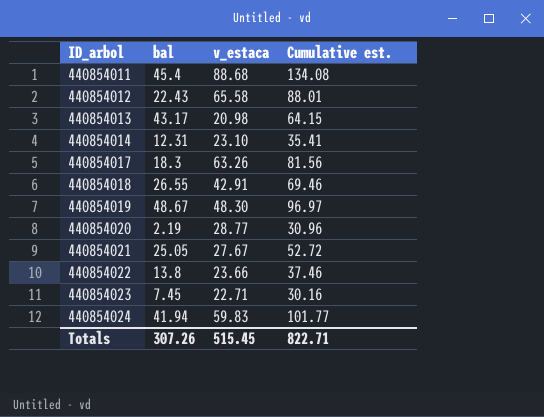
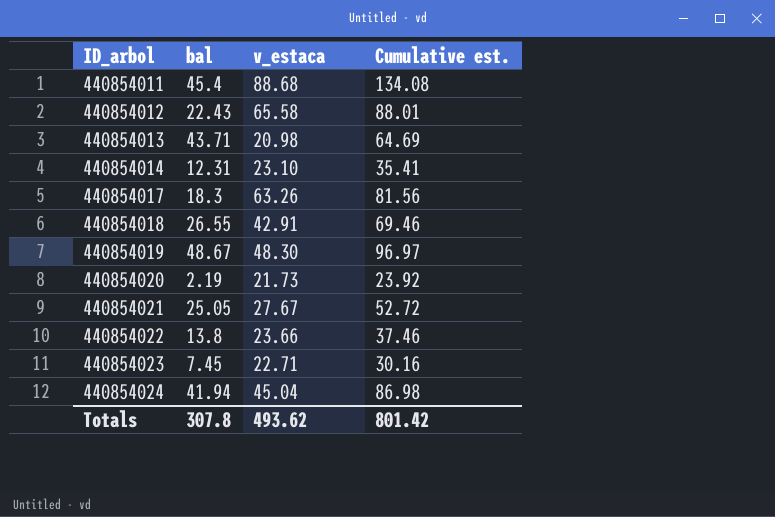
440854013 | bal: 43.17 -> 43.71
440854013 | Cumulative est.: 64.15 -> 64.69
440854020 | v_estaca: 28.77 -> 21.73
440854020 | Cumulative est.: 30.96 -> 23.92
440854024 | v_estaca: 59.83 -> 45.04
440854024 | Cumulative est.: 101.77 -> 86.98
Totals | bal: 307.26 -> 307.8
Totals | v_estaca: 515.45 -> 493.62
Totals | Cumulative est.: 822.71 -> 801.42

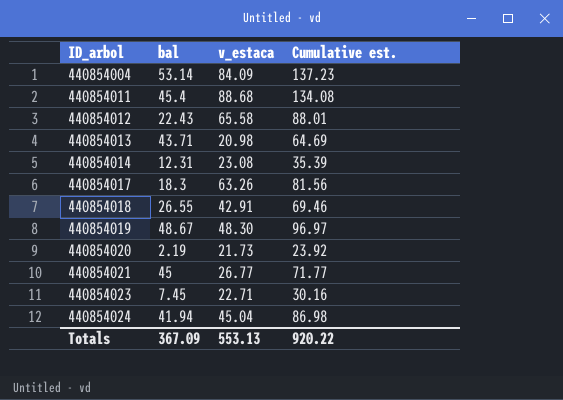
row 440854022: 13.8 | 23.66 | 37.46 -> none
row 440854004: none -> 53.14 | 84.09 | 137.23
440854014 | v_estaca: 23.10 -> 23.08
440854014 | Cumulative est.: 35.41 -> 35.39
440854021 | bal: 25.05 -> 45
440854021 | v_estaca: 27.67 -> 26.77
440854021 | Cumulative est.: 52.72 -> 71.77
Totals | bal: 307.8 -> 367.09
Totals | v_estaca: 493.62 -> 553.13
Totals | Cumulative est.: 801.42 -> 920.22

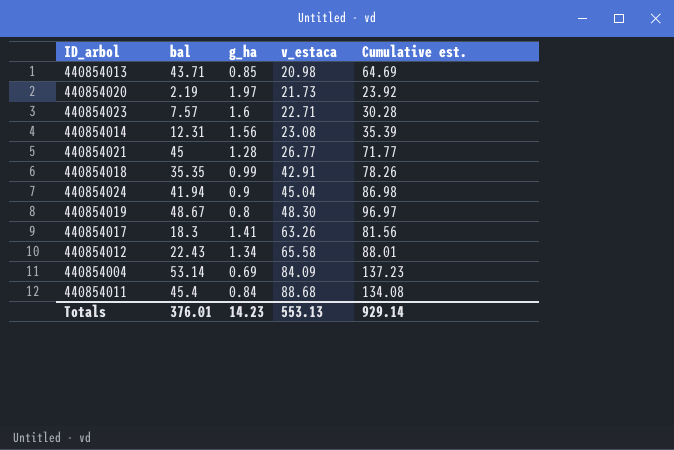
row order: ID_arbol ascending -> v_estaca ascending
column g_ha | position: none -> 3
440854023 | bal: 7.45 -> 7.57
440854023 | Cumulative est.: 30.16 -> 30.28
440854018 | bal: 26.55 -> 35.35
440854018 | Cumulative est.: 69.46 -> 78.26
Totals | bal: 367.09 -> 376.01
Totals | Cumulative est.: 920.22 -> 929.14

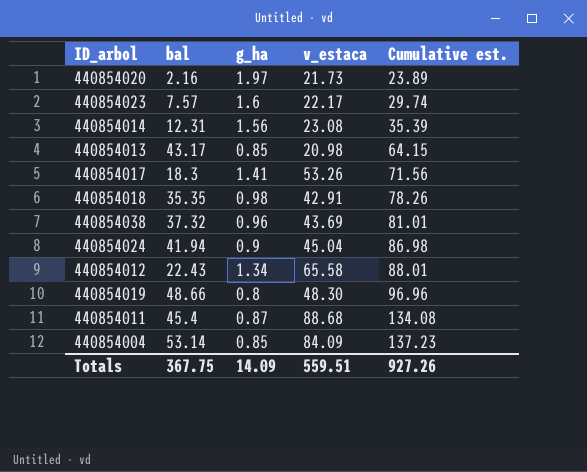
row order: v_estaca ascending -> Cumulative est. ascending
row 440854021: 45 | 1.28 | 26.77 | 71.77 -> none
440854020 | bal: 2.19 -> 2.16
440854020 | Cumulative est.: 23.92 -> 23.89
440854023 | v_estaca: 22.71 -> 22.17
440854023 | Cumulative est.: 30.28 -> 29.74
440854013 | bal: 43.71 -> 43.17
440854013 | Cumulative est.: 64.69 -> 64.15
440854017 | v_estaca: 63.26 -> 53.26
440854017 | Cumulative est.: 81.56 -> 71.56
440854018 | g_ha: 0.99 -> 0.98
row 440854038: none -> 37.32 | 0.96 | 43.69 | 81.01
440854019 | bal: 48.67 -> 48.66
440854019 | Cumulative est.: 96.97 -> 96.96
440854011 | g_ha: 0.84 -> 0.87
440854004 | g_ha: 0.69 -> 0.85
Totals | bal: 376.01 -> 367.75
Totals | g_ha: 14.23 -> 14.09
Totals | v_estaca: 553.13 -> 559.51
Totals | Cumulative est.: 929.14 -> 927.26

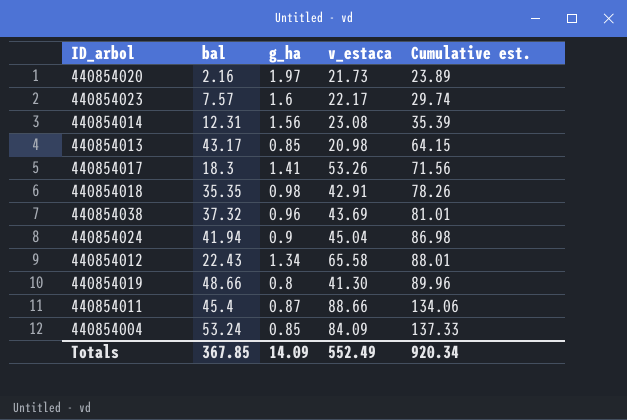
440854019 | v_estaca: 48.30 -> 41.30
440854019 | Cumulative est.: 96.96 -> 89.96
440854011 | v_estaca: 88.68 -> 88.66
440854011 | Cumulative est.: 134.08 -> 134.06
440854004 | bal: 53.14 -> 53.24
440854004 | Cumulative est.: 137.23 -> 137.33
Totals | bal: 367.75 -> 367.85
Totals | v_estaca: 559.51 -> 552.49
Totals | Cumulative est.: 927.26 -> 920.34

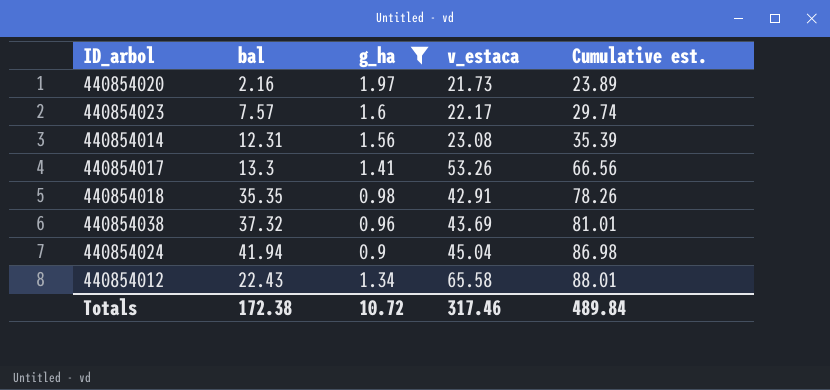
filter: none -> g_ha >= 0.9
440854017 | bal: 18.3 -> 13.3
440854017 | Cumulative est.: 71.56 -> 66.56
Totals | bal: 367.85 -> 172.38
Totals | g_ha: 14.09 -> 10.72
Totals | v_estaca: 552.49 -> 317.46
Totals | Cumulative est.: 920.34 -> 489.84

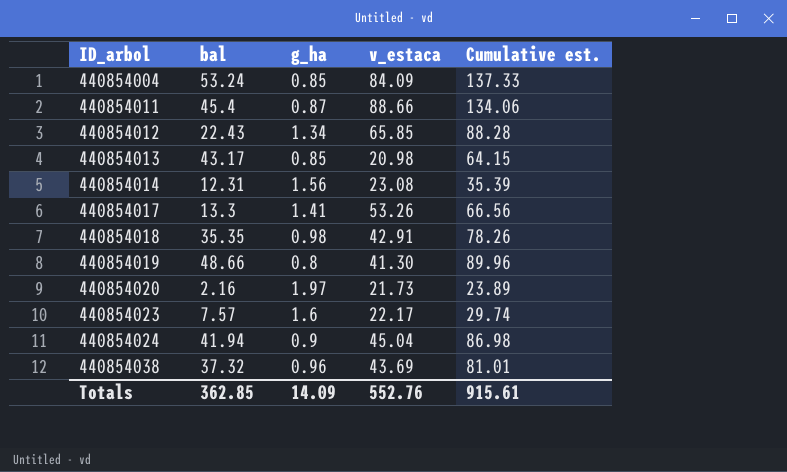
filter: g_ha >= 0.9 -> none
row order: Cumulative est. ascending -> ID_arbol ascending
440854012 | v_estaca: 65.58 -> 65.85
440854012 | Cumulative est.: 88.01 -> 88.28
Totals | bal: 172.38 -> 362.85
Totals | g_ha: 10.72 -> 14.09
Totals | v_estaca: 317.46 -> 552.76
Totals | Cumulative est.: 489.84 -> 915.61

